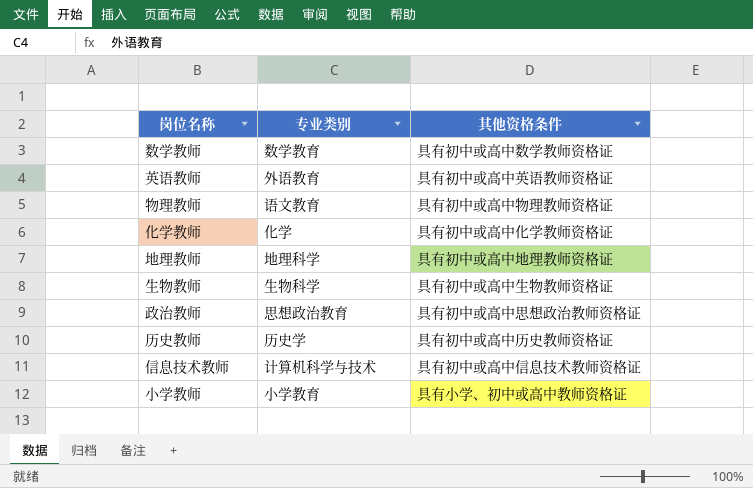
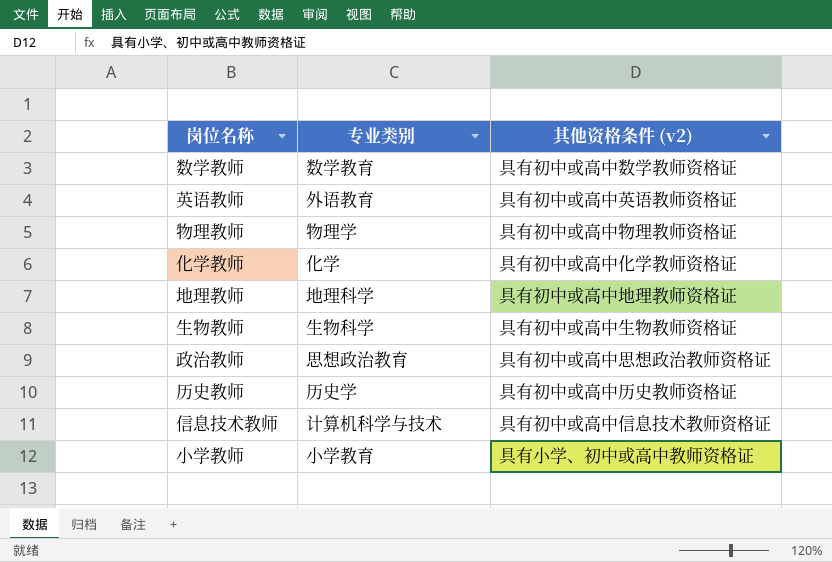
column name: 其他资格条件 -> 其他资格条件 (v2)
物理教师 | 专业类别: 语文教育 -> 物理学

